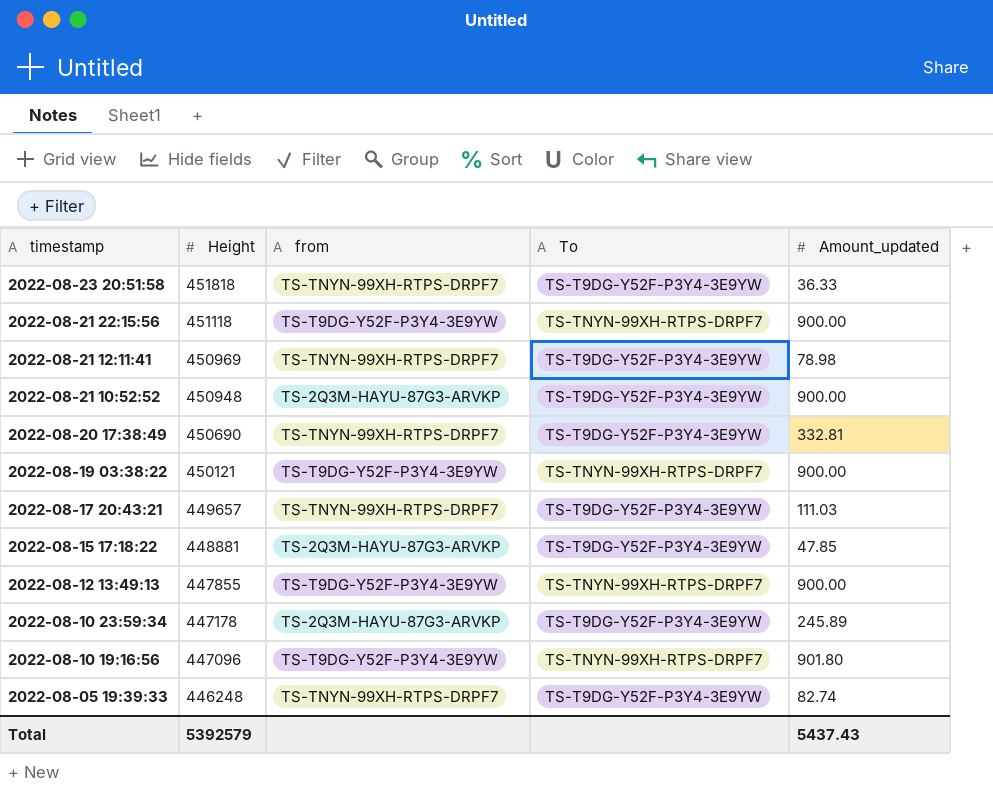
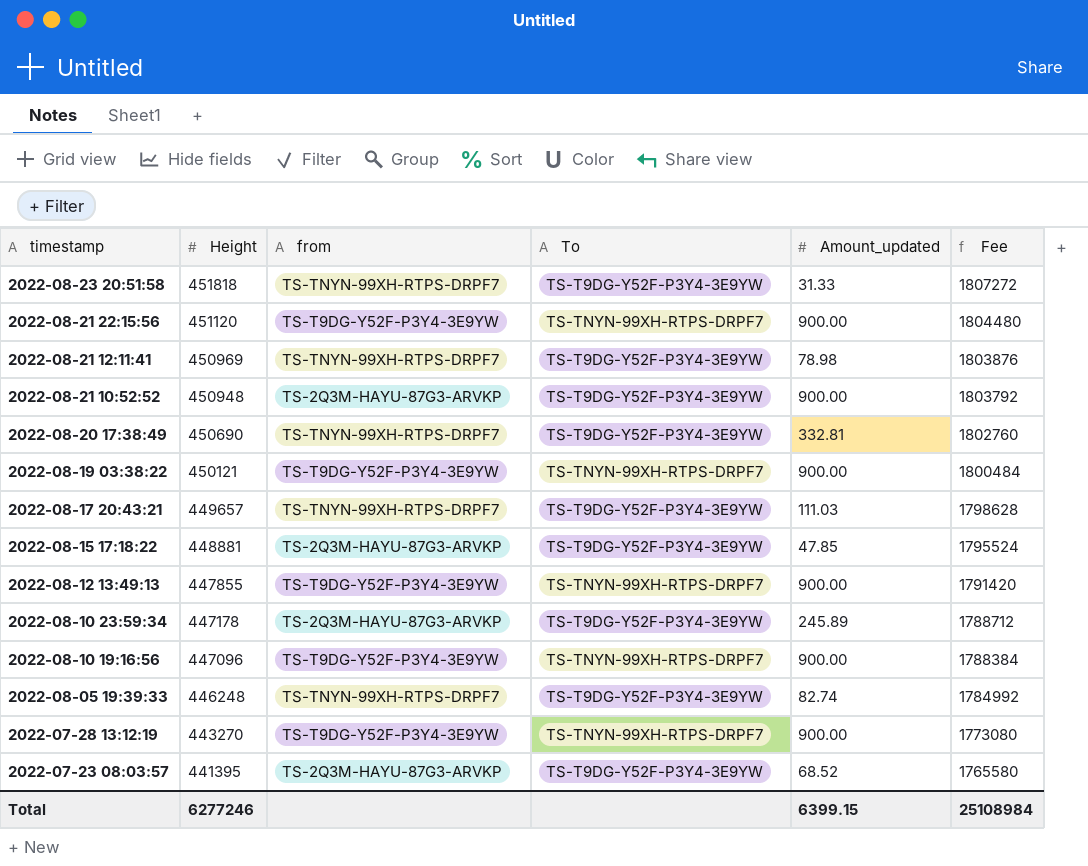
column Fee | formula: none -> [Height] * 4
2022-08-23 20:51:58 | Amount_updated: 36.33 -> 31.33
2022-08-21 22:15:56 | Height: 451118 -> 451120
2022-08-10 19:16:56 | Amount_updated: 901.80 -> 900.00
row 2022-07-28 13:12:19: none -> 443270 | TS-T9DG-Y52F-P3Y4-3E9YW | TS-TNYN-99XH-RTPS-DRPF7 | 900.00 | 1773080
row 2022-07-23 08:03:57: none -> 441395 | TS-2Q3M-HAYU-87G3-ARVKP | TS-T9DG-Y52F-P3Y4-3E9YW | 68.52 | 1765580
Total | Height: 5392579 -> 6277246
Total | Amount_updated: 5437.43 -> 6399.15

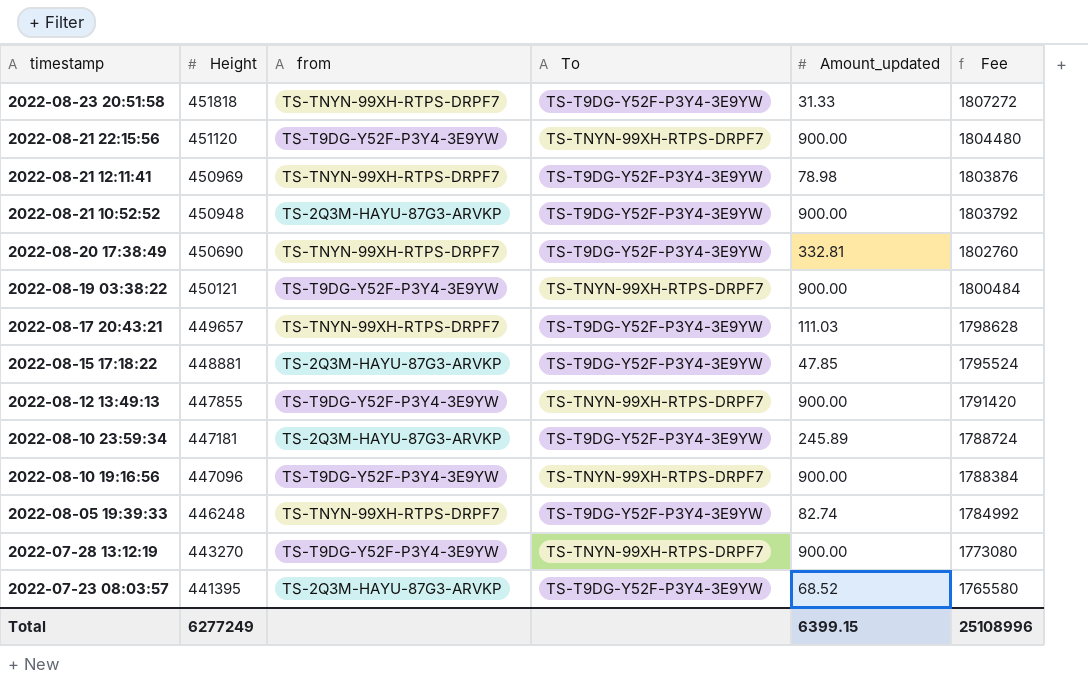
2022-08-10 23:59:34 | Height: 447178 -> 447181
2022-08-10 23:59:34 | Fee: 1788712 -> 1788724
Total | Height: 6277246 -> 6277249
Total | Fee: 25108984 -> 25108996

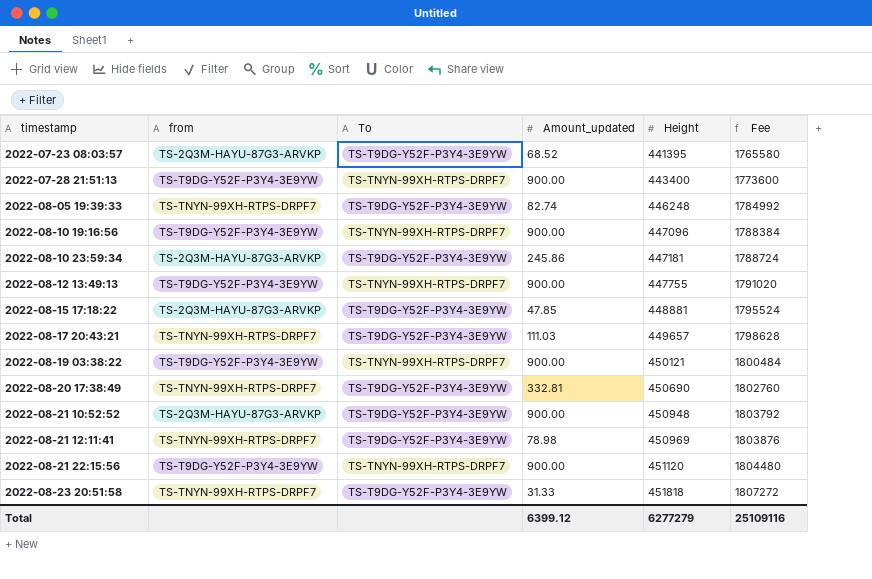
row order: timestamp descending -> timestamp ascending
column Height | position: 2 -> 5
row 2022-07-28 13:12:19: 443270 | TS-T9DG-Y52F-P3Y4-3E9YW | TS-TNYN-99XH-RTPS-DRPF7 | 900.00 | 1773080 -> none
row 2022-07-28 21:51:13: none -> TS-T9DG-Y52F-P3Y4-3E9YW | TS-TNYN-99XH-RTPS-DRPF7 | 900.00 | 443400 | 1773600
2022-08-10 23:59:34 | Amount_updated: 245.89 -> 245.86
2022-08-12 13:49:13 | Height: 447855 -> 447755
2022-08-12 13:49:13 | Fee: 1791420 -> 1791020
Total | Amount_updated: 6399.15 -> 6399.12
Total | Height: 6277249 -> 6277279
Total | Fee: 25108996 -> 25109116

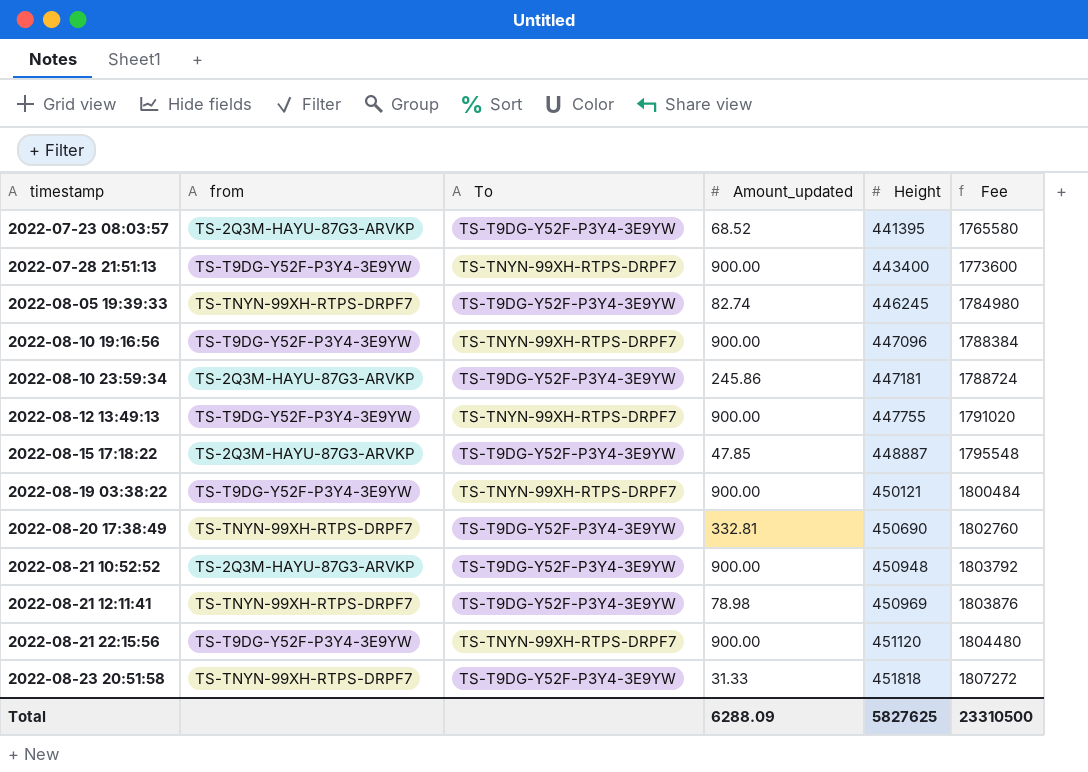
row 2022-08-17 20:43:21: TS-TNYN-99XH-RTPS-DRPF7 | TS-T9DG-Y52F-P3Y4-3E9YW | 111.03 | 449657 | 1798628 -> none
2022-08-05 19:39:33 | Height: 446248 -> 446245
2022-08-05 19:39:33 | Fee: 1784992 -> 1784980
2022-08-15 17:18:22 | Height: 448881 -> 448887
2022-08-15 17:18:22 | Fee: 1795524 -> 1795548
Total | Amount_updated: 6399.12 -> 6288.09
Total | Height: 6277279 -> 5827625
Total | Fee: 25109116 -> 23310500

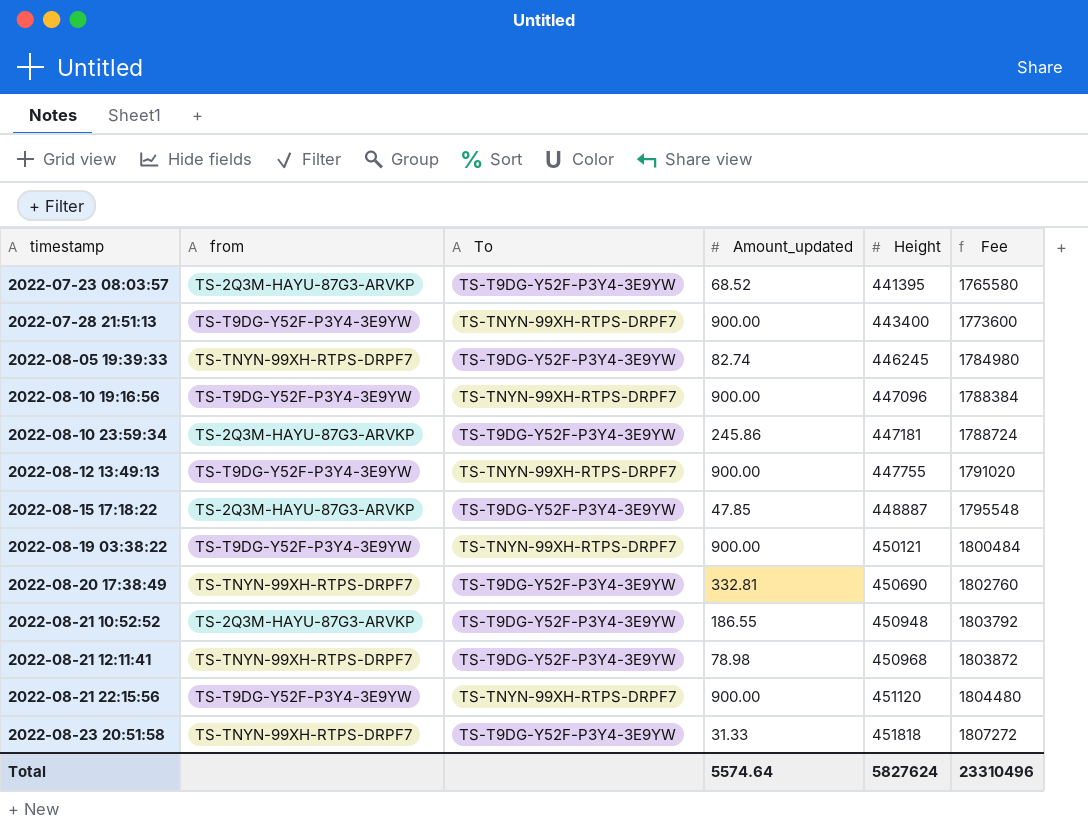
2022-08-21 10:52:52 | Amount_updated: 900.00 -> 186.55
2022-08-21 12:11:41 | Height: 450969 -> 450968
2022-08-21 12:11:41 | Fee: 1803876 -> 1803872
Total | Amount_updated: 6288.09 -> 5574.64
Total | Height: 5827625 -> 5827624
Total | Fee: 23310500 -> 23310496

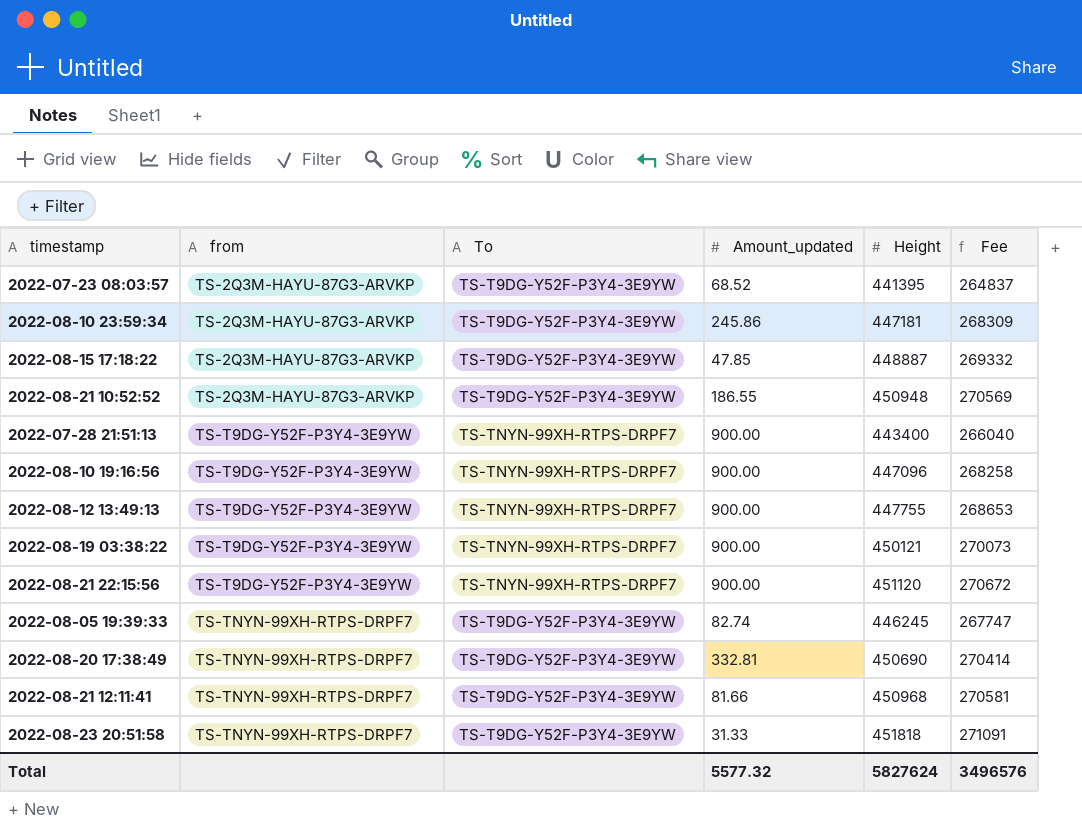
row order: timestamp ascending -> from ascending
column Fee | formula: [Height] * 4 -> [Height] * 0.6
2022-08-21 12:11:41 | Amount_updated: 78.98 -> 81.66
Total | Amount_updated: 5574.64 -> 5577.32
Total | Fee: 23310496 -> 3496576

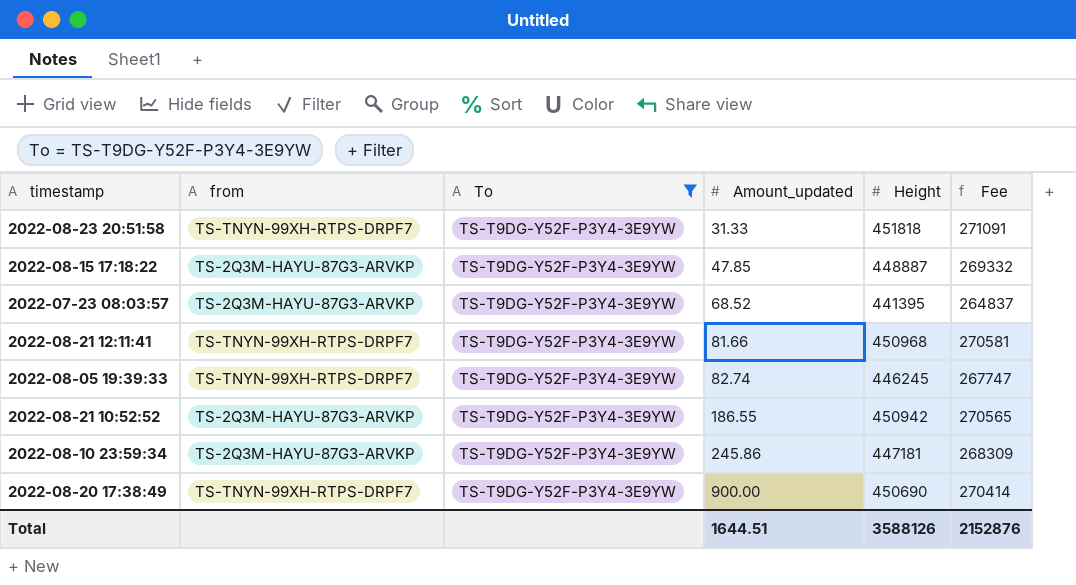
filter: none -> To = TS-T9DG-Y52F-P3Y4-3E9YW
row order: from ascending -> Amount_updated ascending
2022-08-21 10:52:52 | Height: 450948 -> 450942
2022-08-21 10:52:52 | Fee: 270569 -> 270565
2022-08-20 17:38:49 | Amount_updated: 332.81 -> 900.00
Total | Amount_updated: 5577.32 -> 1644.51
Total | Height: 5827624 -> 3588126
Total | Fee: 3496576 -> 2152876

